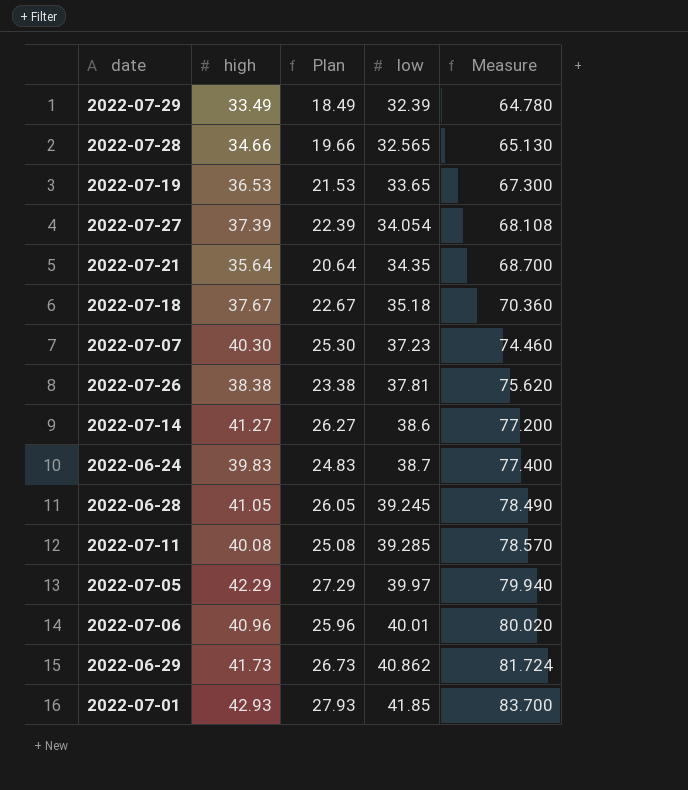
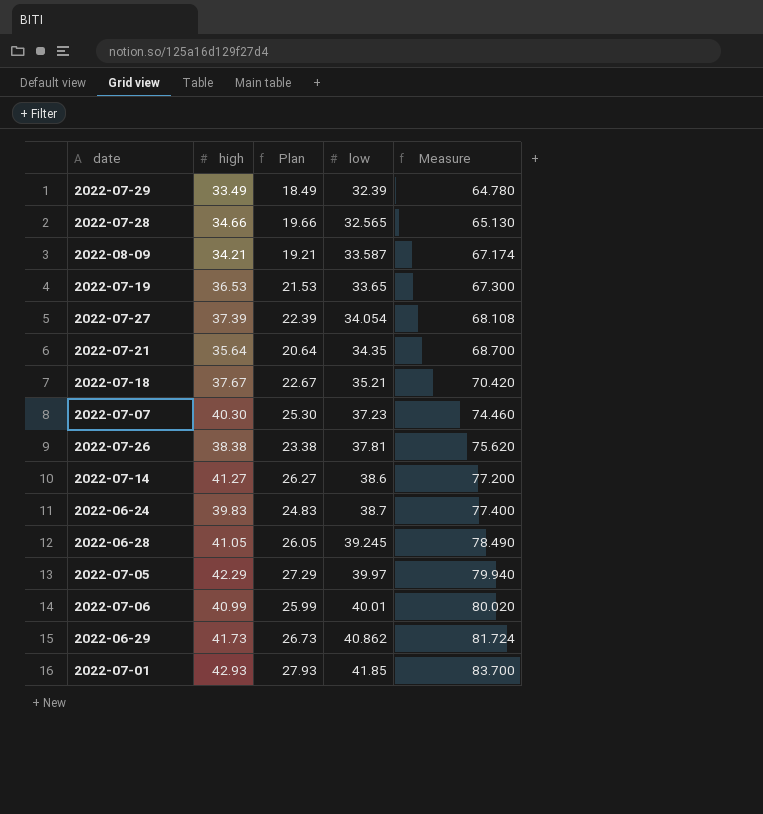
row 2022-07-11: 40.08 | 25.08 | 39.285 | 78.570 -> none
row 2022-08-09: none -> 34.21 | 19.21 | 33.587 | 67.174
2022-07-18 | low: 35.18 -> 35.21
2022-07-18 | Measure: 70.360 -> 70.420
2022-07-06 | high: 40.96 -> 40.99
2022-07-06 | Plan: 25.96 -> 25.99

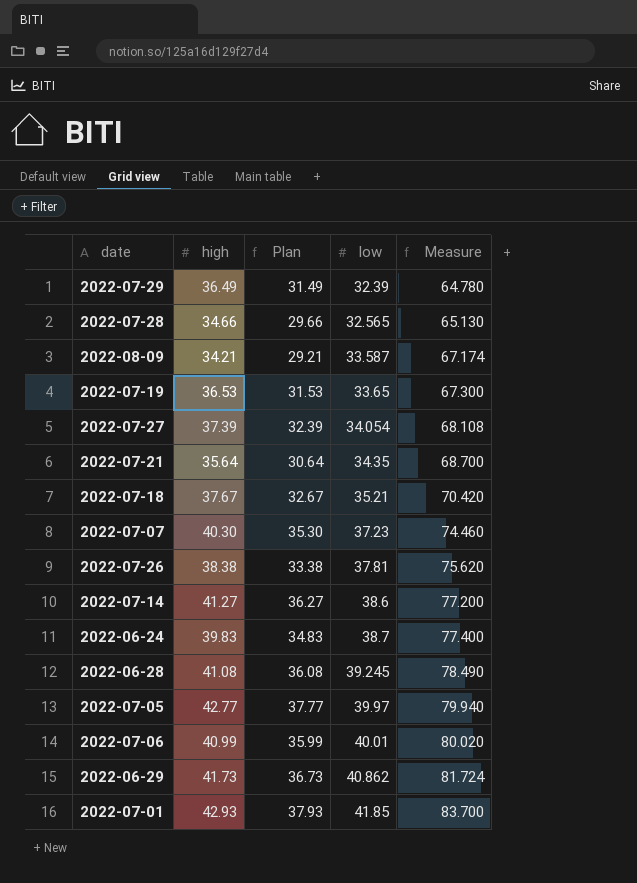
column Plan | formula: [high] - 15 -> [high] - 5
2022-07-29 | high: 33.49 -> 36.49
2022-06-28 | high: 41.05 -> 41.08
2022-07-05 | high: 42.29 -> 42.77

